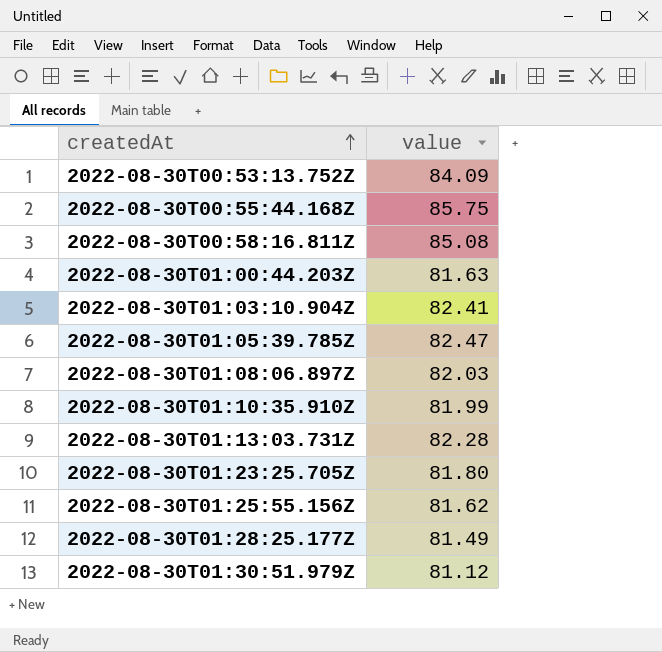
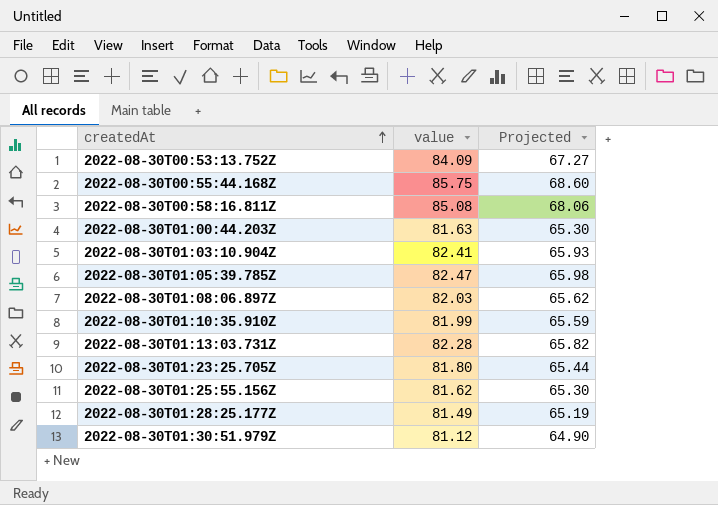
column Projected | formula: none -> [value] * 0.8

